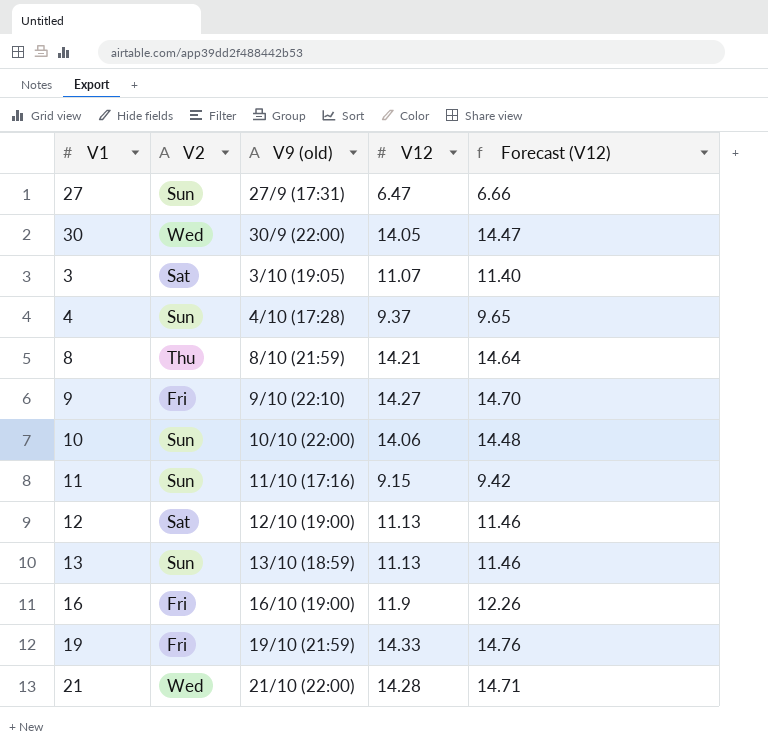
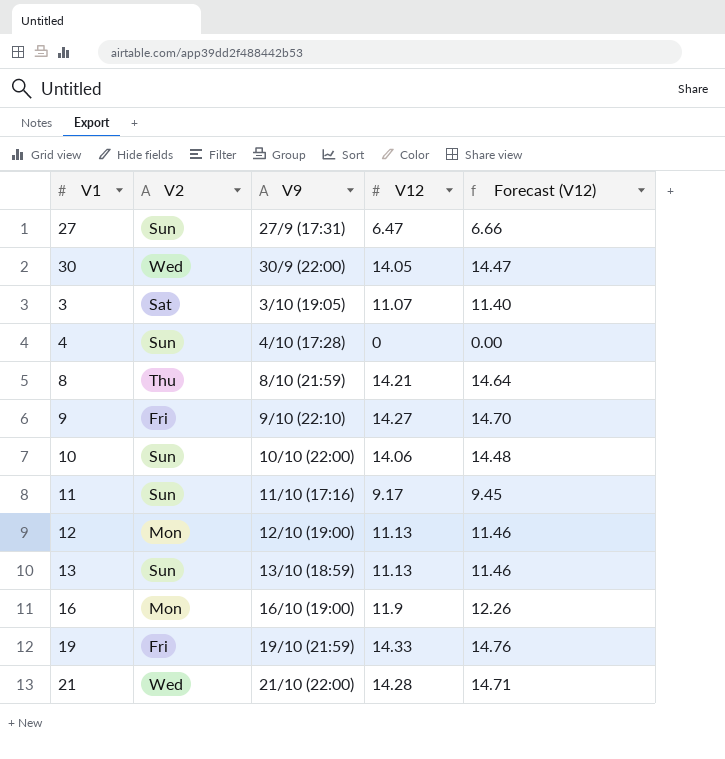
column name: V9 (old) -> V9
4 | V12: 9.37 -> 0
4 | Forecast (V12): 9.65 -> 0.00
11 | V12: 9.15 -> 9.17
11 | Forecast (V12): 9.42 -> 9.45
12 | V2: Sat -> Mon
16 | V2: Fri -> Mon

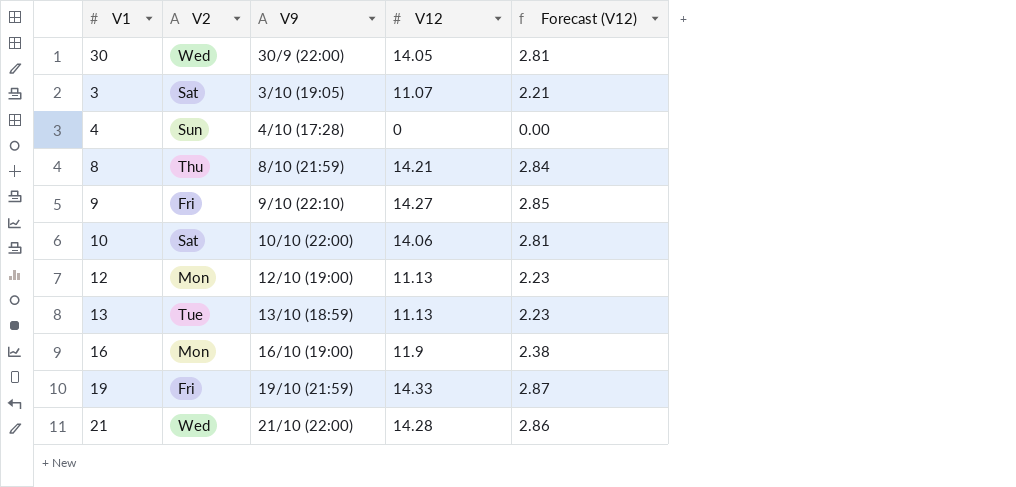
column Forecast (V12) | formula: [V12] * 1.03 -> [V12] * 0.2
row 27: Sun | 27/9 (17:31) | 6.47 | 6.66 -> none
row 11: Sun | 11/10 (17:16) | 9.17 | 9.45 -> none
10 | V2: Sun -> Sat
13 | V2: Sun -> Tue

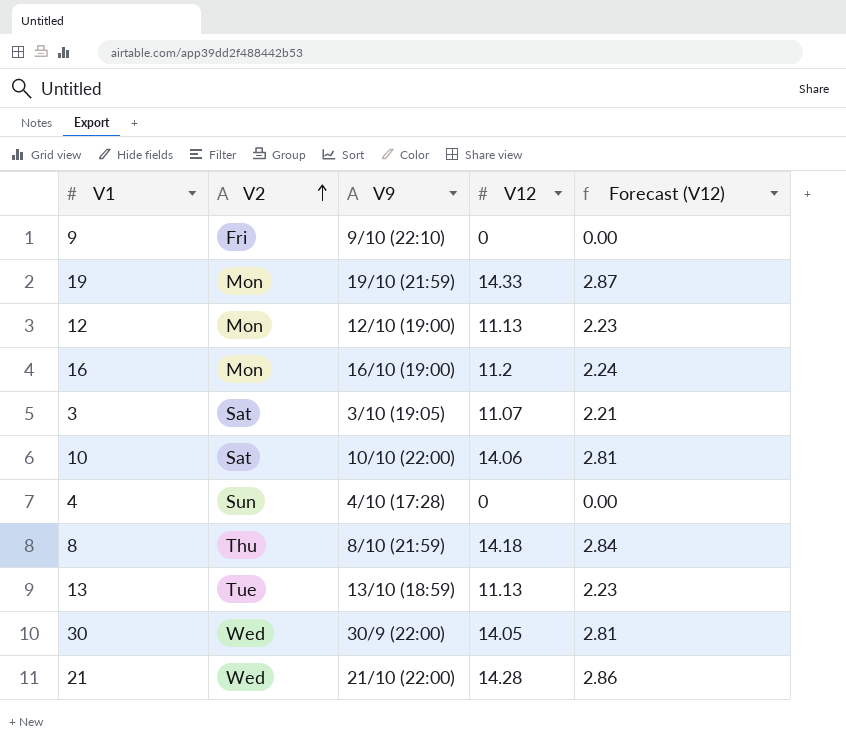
row order: none -> V2 ascending
9 | V12: 14.27 -> 0
9 | Forecast (V12): 2.85 -> 0.00
19 | V2: Fri -> Mon
16 | V12: 11.9 -> 11.2
16 | Forecast (V12): 2.38 -> 2.24
8 | V12: 14.21 -> 14.18

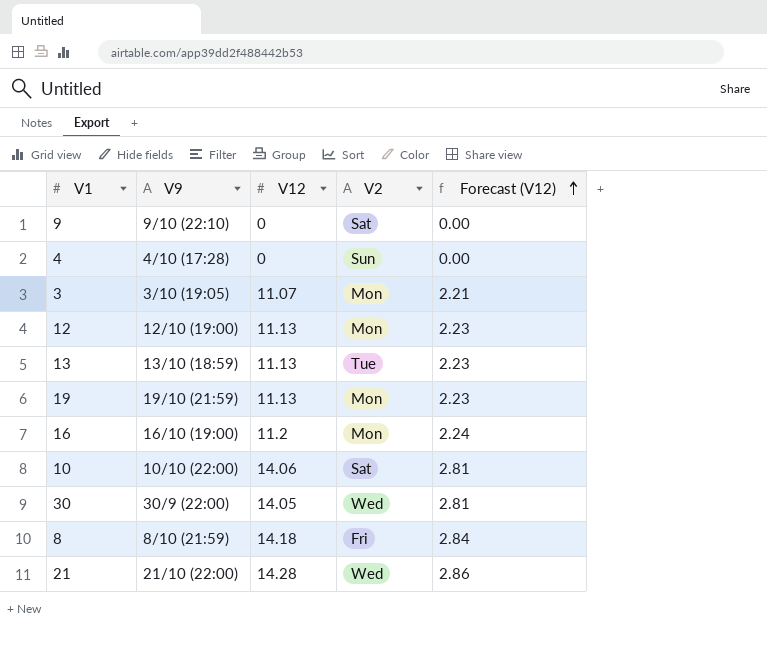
row order: V2 ascending -> Forecast (V12) ascending
column V2 | position: 2 -> 4
9 | V2: Fri -> Sat
3 | V2: Sat -> Mon
19 | V12: 14.33 -> 11.13
19 | Forecast (V12): 2.87 -> 2.23
8 | V2: Thu -> Fri

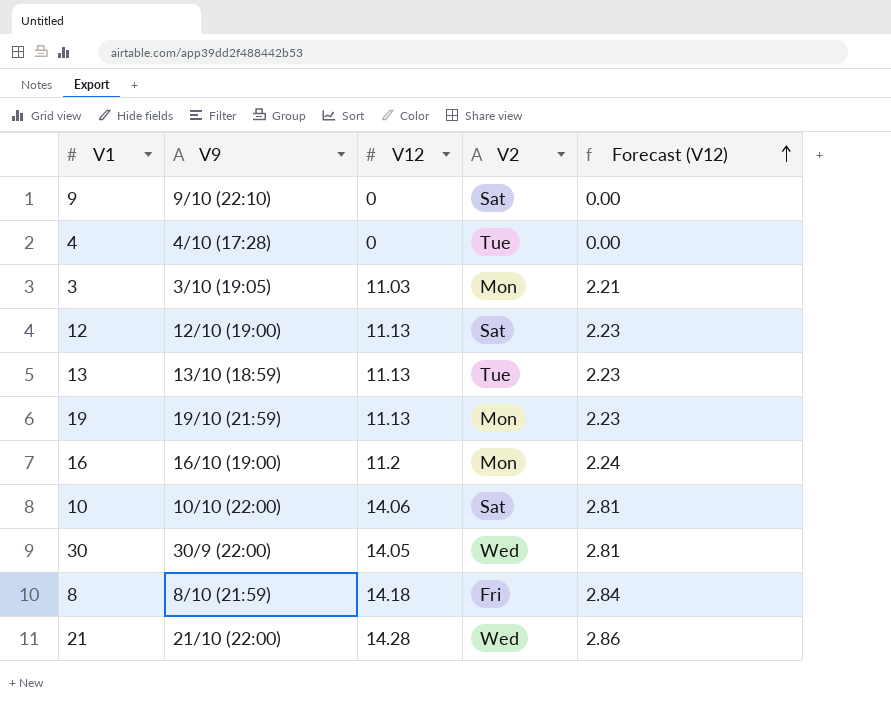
4 | V2: Sun -> Tue
3 | V12: 11.07 -> 11.03
12 | V2: Mon -> Sat

